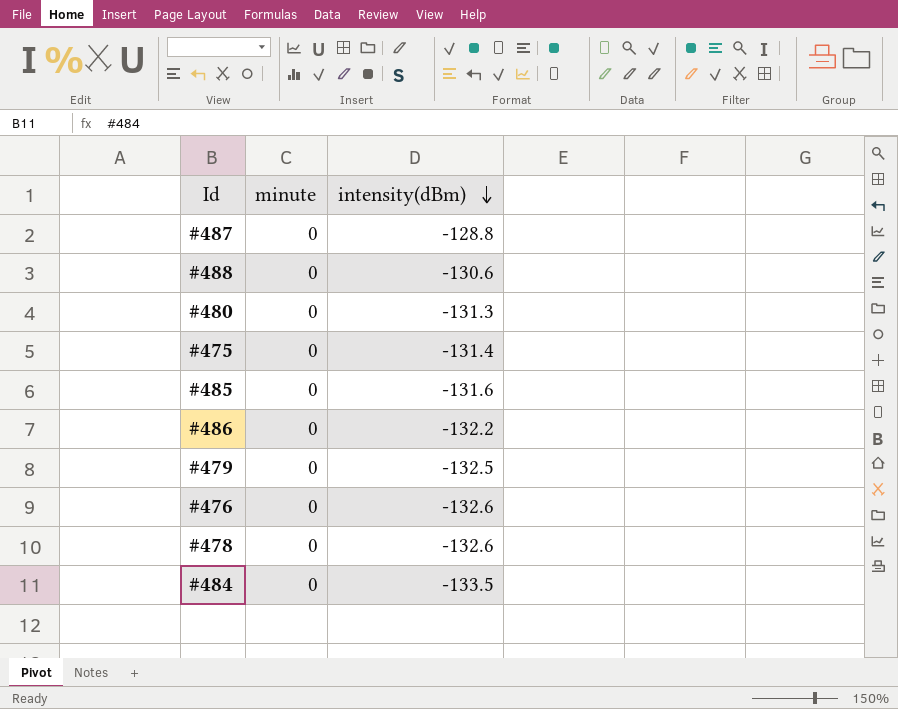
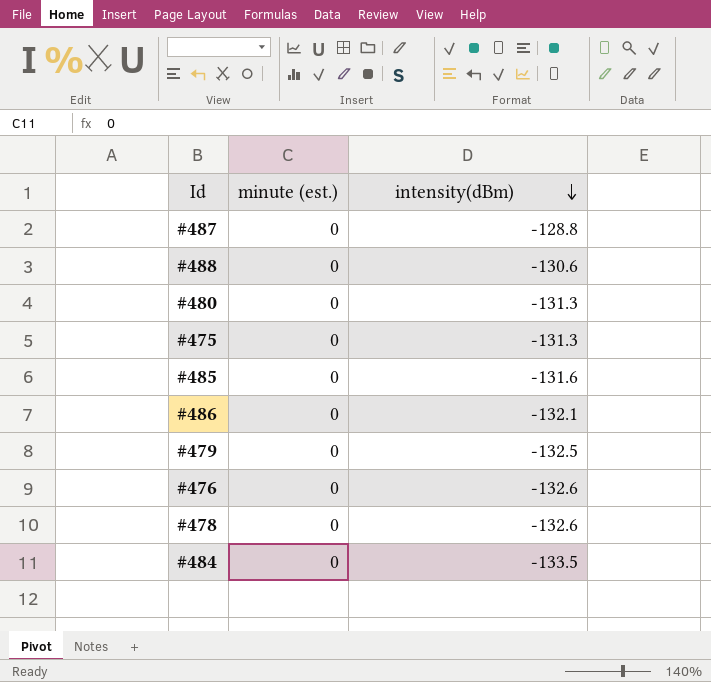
column name: minute -> minute (est.)
#475 | intensity(dBm): -131.4 -> -131.3
#486 | intensity(dBm): -132.2 -> -132.1

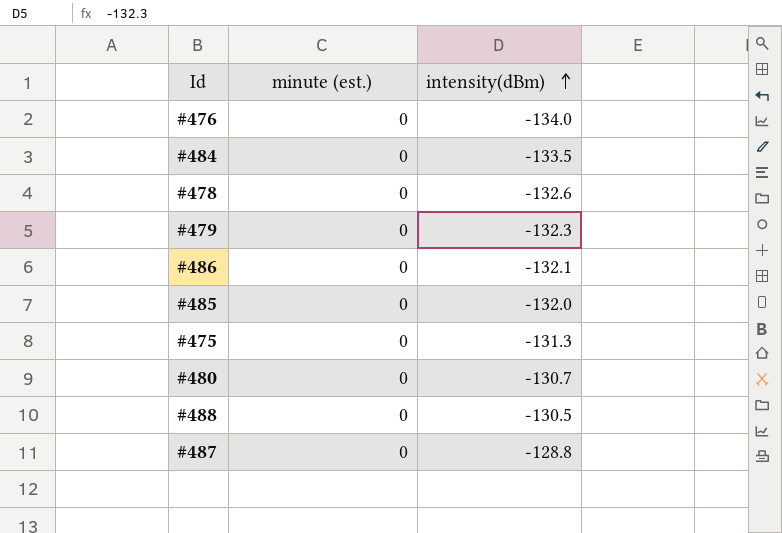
row order: intensity(dBm) descending -> intensity(dBm) ascending
#476 | intensity(dBm): -132.6 -> -134.0
#479 | intensity(dBm): -132.5 -> -132.3
#485 | intensity(dBm): -131.6 -> -132.0
#480 | intensity(dBm): -131.3 -> -130.7
#488 | intensity(dBm): -130.6 -> -130.5

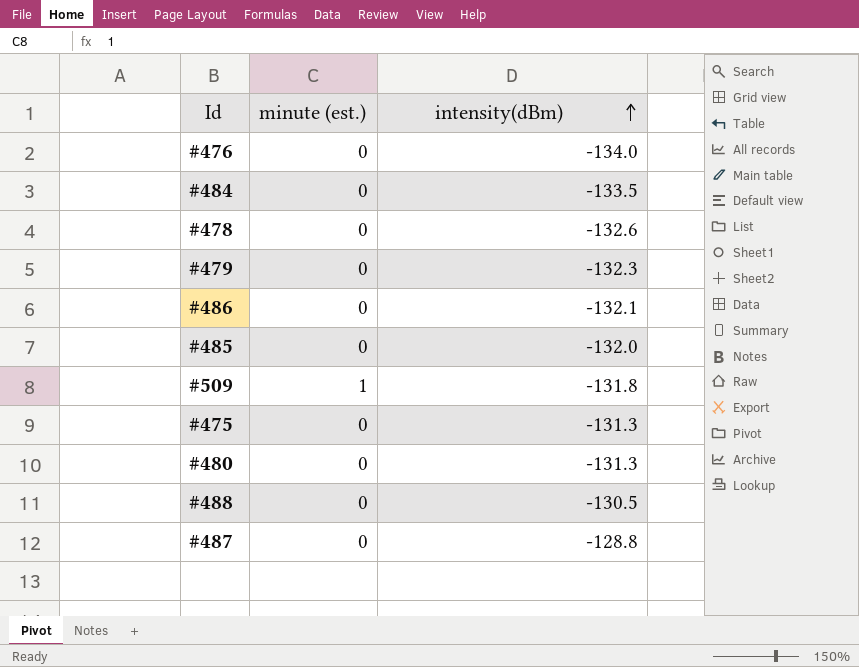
row #509: none -> 1 | -131.8
#480 | intensity(dBm): -130.7 -> -131.3

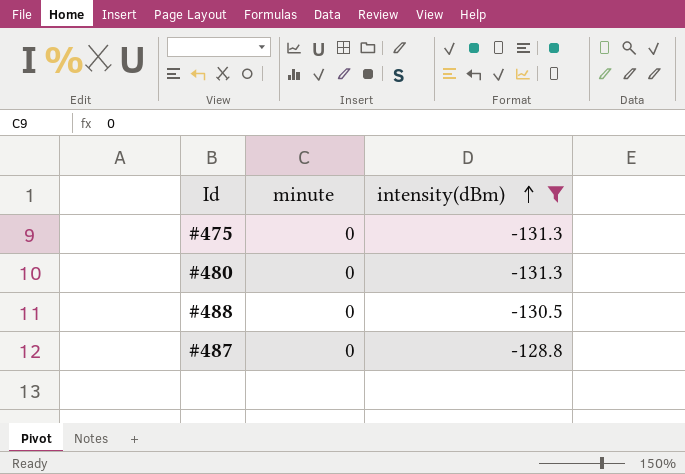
filter: none -> intensity(dBm) >= -131.3
column name: minute (est.) -> minute

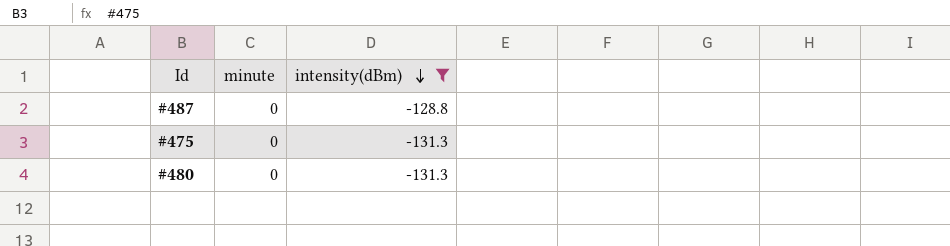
row order: intensity(dBm) ascending -> intensity(dBm) descending
row #488: 0 | -130.5 -> none

